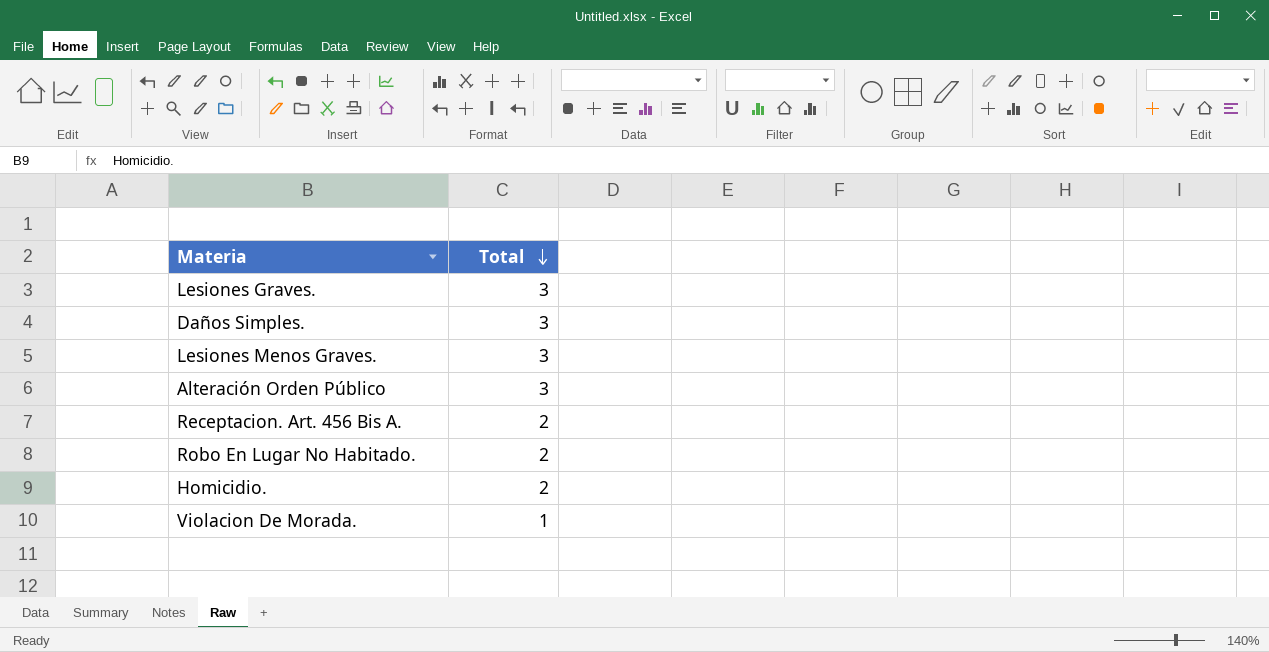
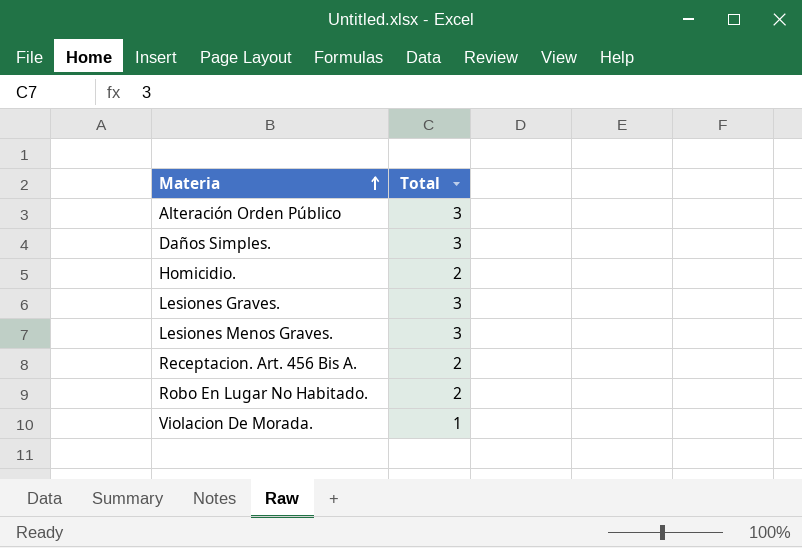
row order: Total descending -> Materia ascending

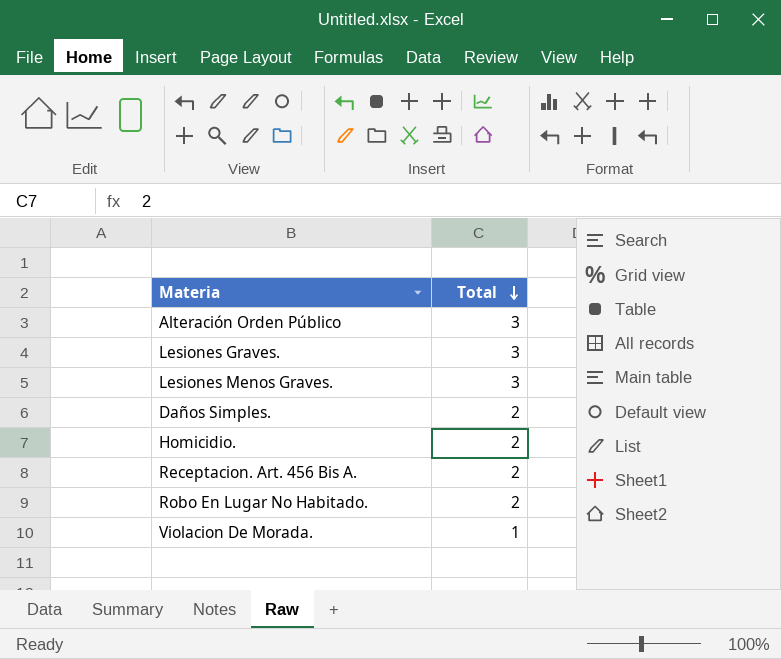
row order: Materia ascending -> Total descending
Daños Simples. | Total: 3 -> 2

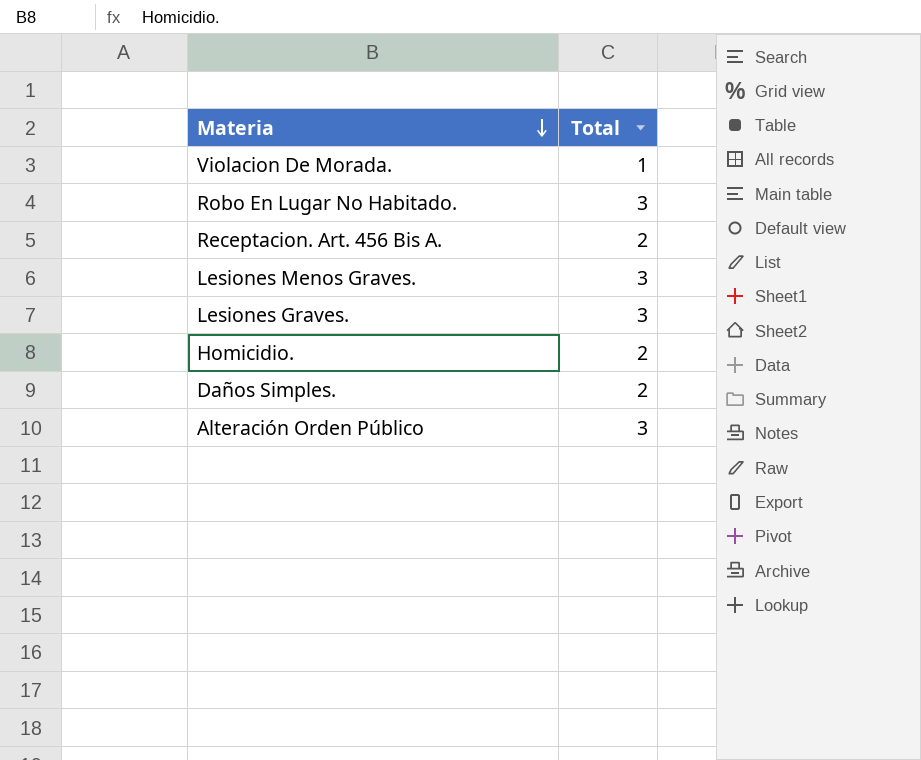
row order: Total descending -> Materia descending
Robo En Lugar No Habitado. | Total: 2 -> 3

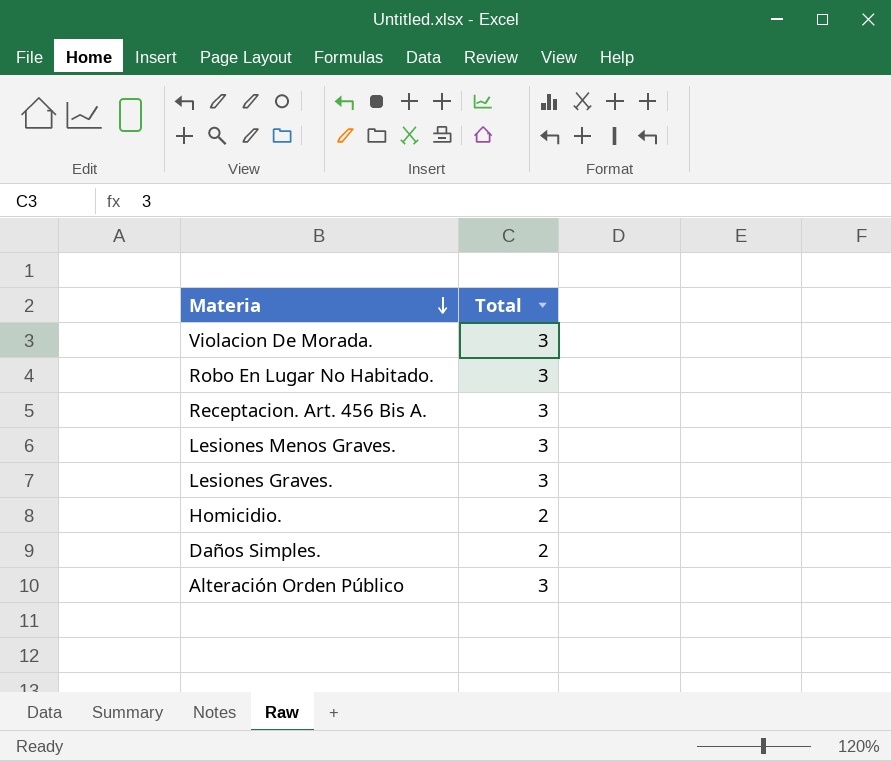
Violacion De Morada. | Total: 1 -> 3
Receptacion. Art. 456 Bis A. | Total: 2 -> 3

